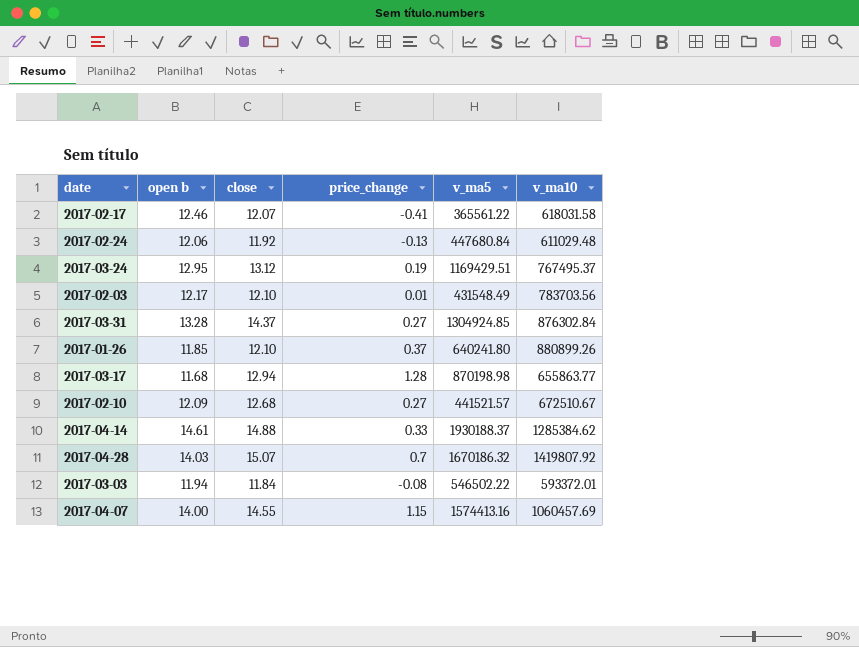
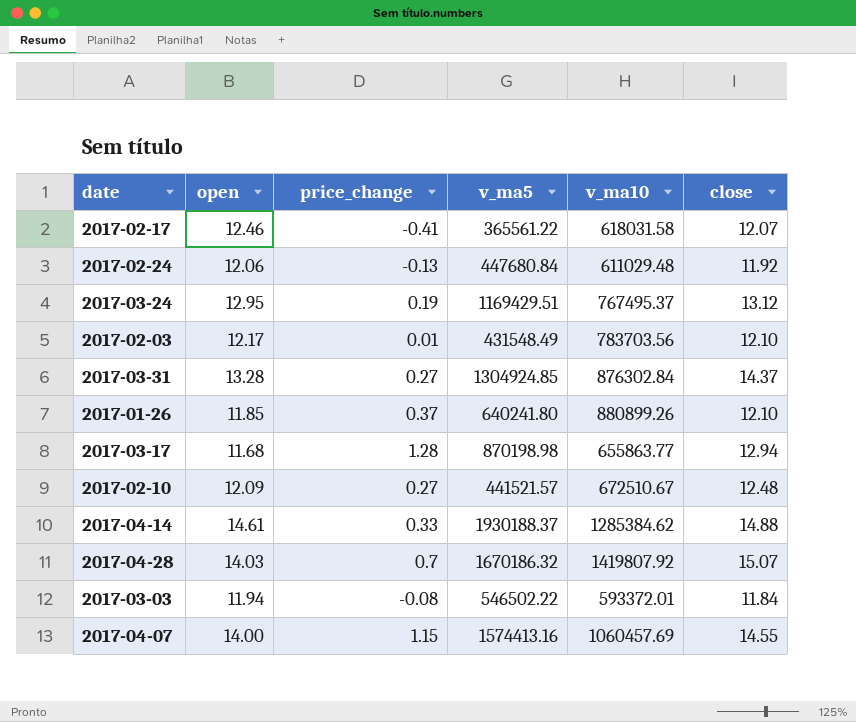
column name: open b -> open
column close | position: 3 -> 6
2017-02-10 | close: 12.68 -> 12.48

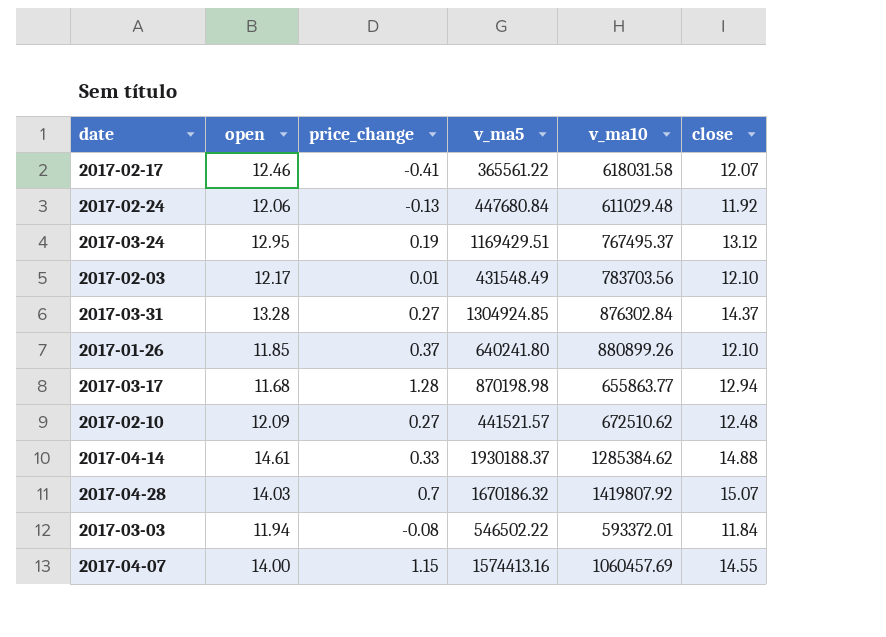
2017-02-10 | v_ma10: 672510.67 -> 672510.62

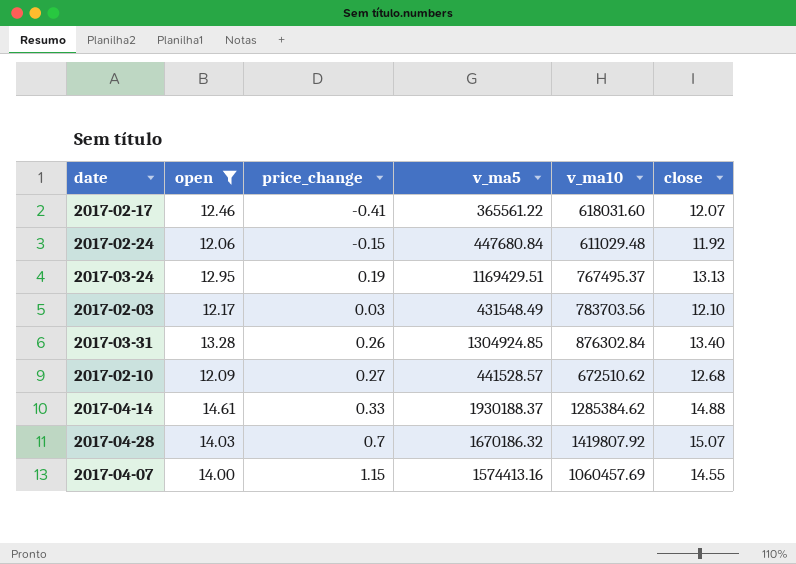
filter: none -> open >= 12.06
2017-02-17 | v_ma10: 618031.58 -> 618031.60
2017-02-24 | price_change: -0.13 -> -0.15
2017-03-24 | close: 13.12 -> 13.13
2017-02-03 | price_change: 0.01 -> 0.03
2017-03-31 | price_change: 0.27 -> 0.26
2017-03-31 | close: 14.37 -> 13.40
2017-02-10 | v_ma5: 441521.57 -> 441528.57
2017-02-10 | close: 12.48 -> 12.68

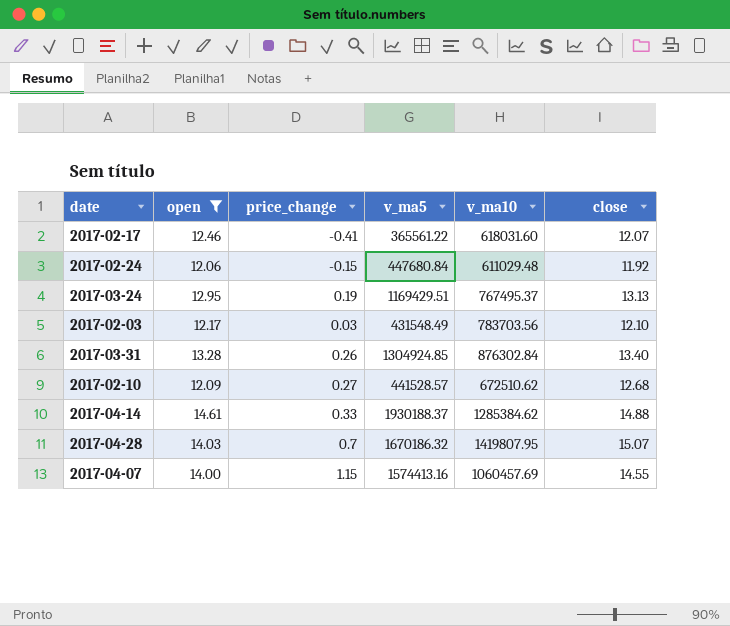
2017-04-28 | v_ma10: 1419807.92 -> 1419807.95

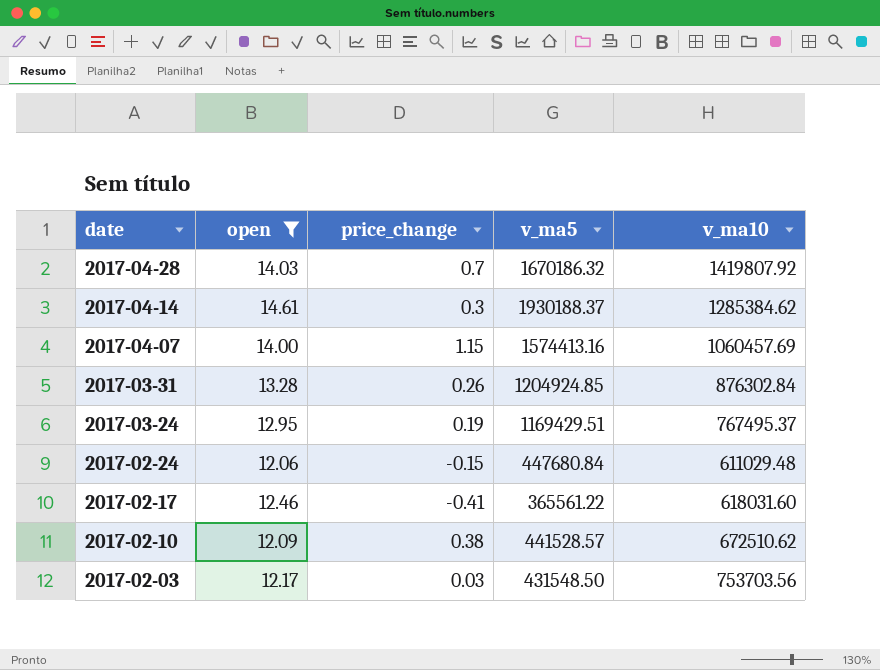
row order: none -> date descending
column close | position: 6 -> none
2017-04-28 | v_ma10: 1419807.95 -> 1419807.92
2017-04-14 | price_change: 0.33 -> 0.3
2017-03-31 | v_ma5: 1304924.85 -> 1204924.85
2017-02-10 | price_change: 0.27 -> 0.38
2017-02-03 | v_ma5: 431548.49 -> 431548.50
2017-02-03 | v_ma10: 783703.56 -> 753703.56

